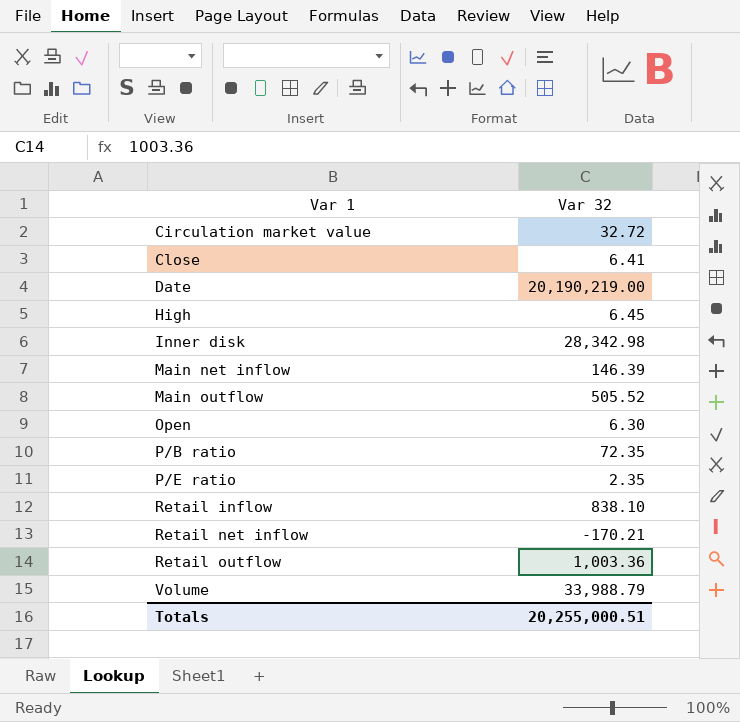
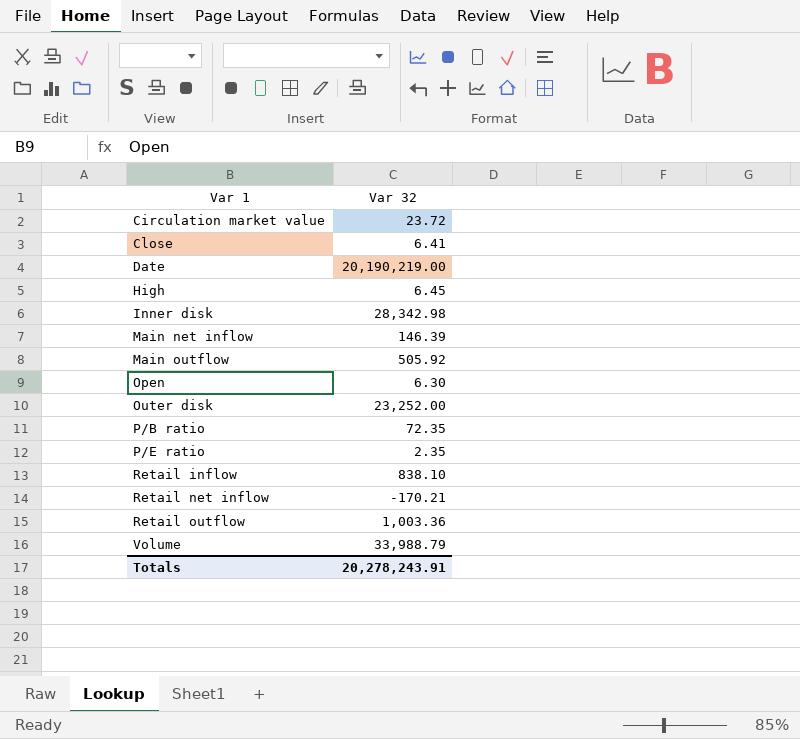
Circulation market value | Var 32: 32.72 -> 23.72
Main outflow | Var 32: 505.52 -> 505.92
row Outer disk: none -> 23,252.00
Totals | Var 32: 20,255,000.51 -> 20,278,243.91

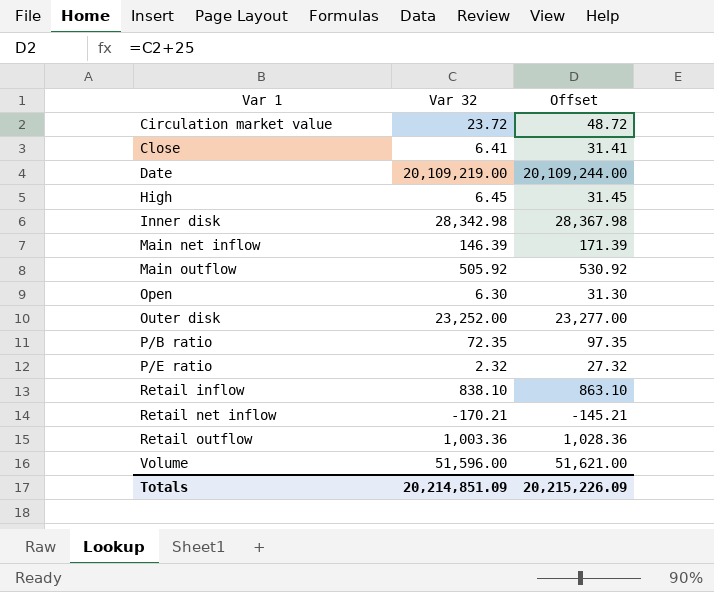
column Offset | formula: none -> [Var 32] + 25
Date | Var 32: 20,190,219.00 -> 20,109,219.00
P/E ratio | Var 32: 2.35 -> 2.32
Volume | Var 32: 33,988.79 -> 51,596.00
Totals | Var 32: 20,278,243.91 -> 20,214,851.09

